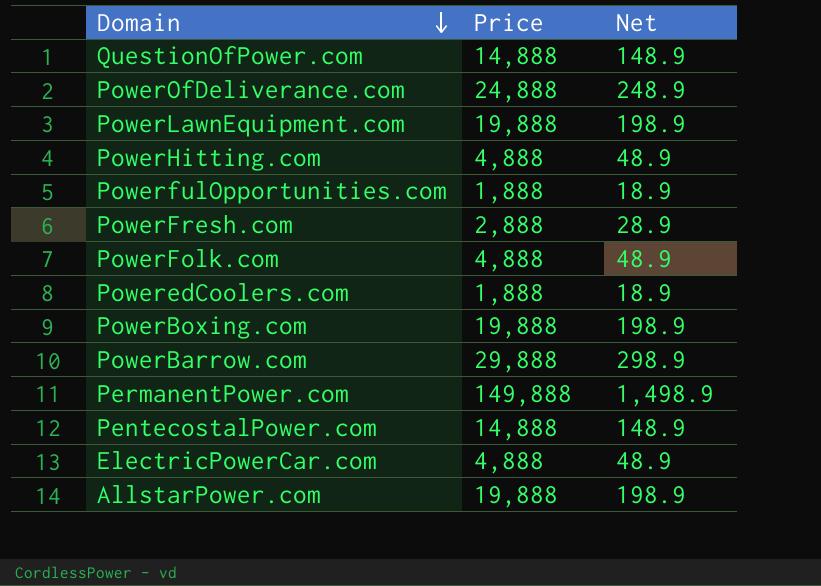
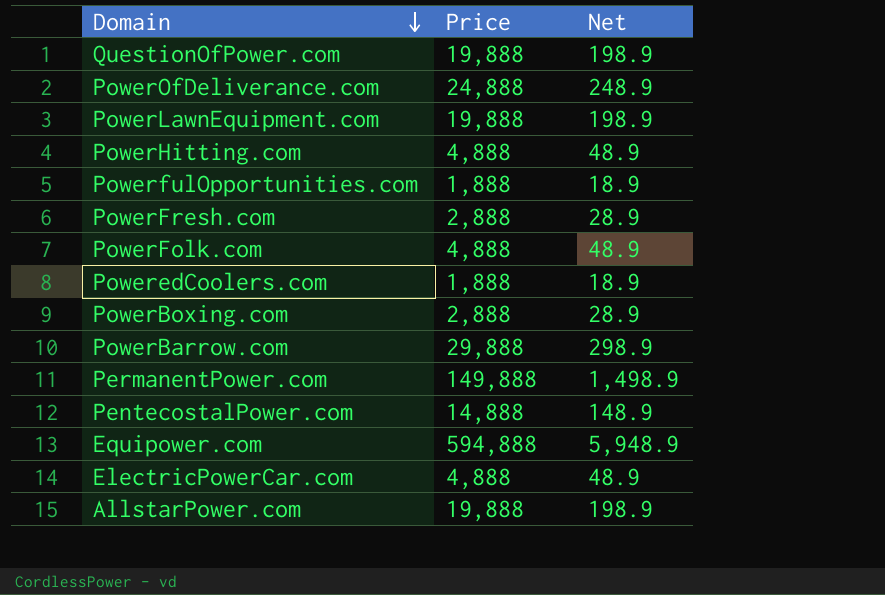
QuestionOfPower.com | Price: 14,888 -> 19,888
QuestionOfPower.com | Net: 148.9 -> 198.9
PowerBoxing.com | Price: 19,888 -> 2,888
PowerBoxing.com | Net: 198.9 -> 28.9
row Equipower.com: none -> 594,888 | 5,948.9

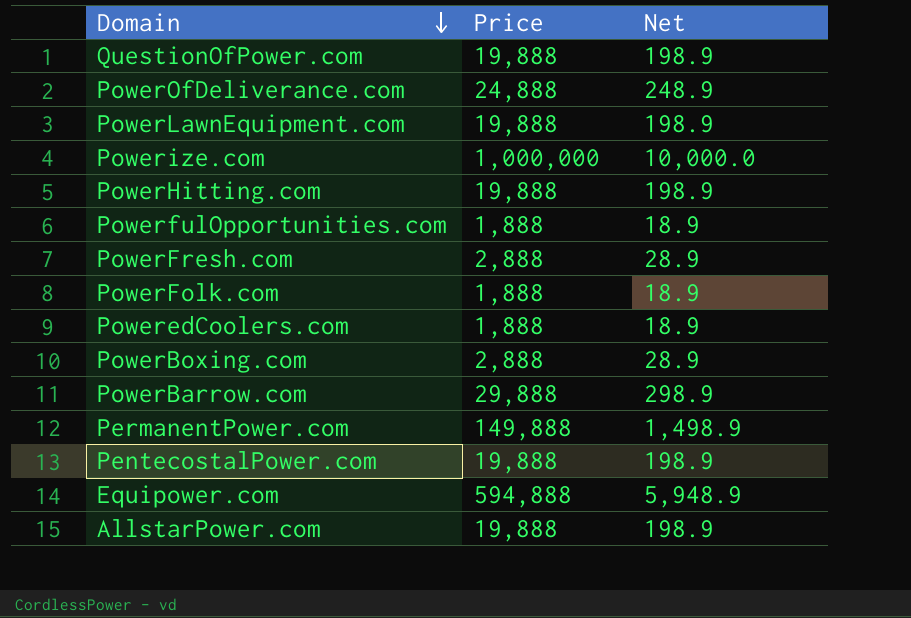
row ElectricPowerCar.com: 4,888 | 48.9 -> none
row Powerize.com: none -> 1,000,000 | 10,000.0
PowerHitting.com | Price: 4,888 -> 19,888
PowerHitting.com | Net: 48.9 -> 198.9
PowerFolk.com | Price: 4,888 -> 1,888
PowerFolk.com | Net: 48.9 -> 18.9
PentecostalPower.com | Price: 14,888 -> 19,888
PentecostalPower.com | Net: 148.9 -> 198.9

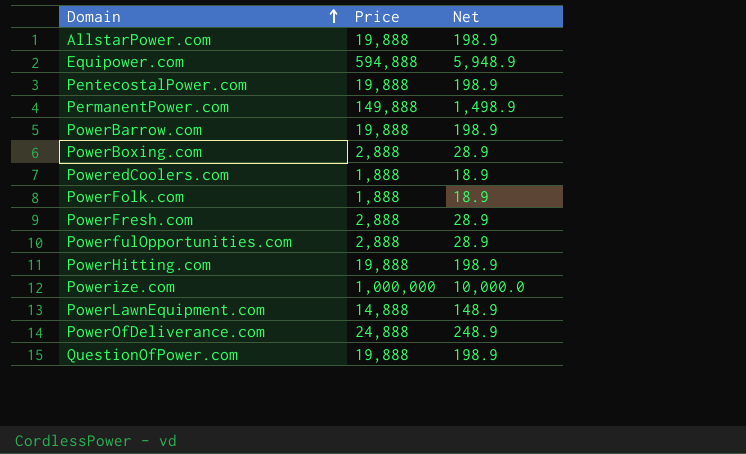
row order: Domain descending -> Domain ascending
PowerBarrow.com | Price: 29,888 -> 19,888
PowerBarrow.com | Net: 298.9 -> 198.9
PowerfulOpportunities.com | Price: 1,888 -> 2,888
PowerfulOpportunities.com | Net: 18.9 -> 28.9
PowerLawnEquipment.com | Price: 19,888 -> 14,888
PowerLawnEquipment.com | Net: 198.9 -> 148.9

